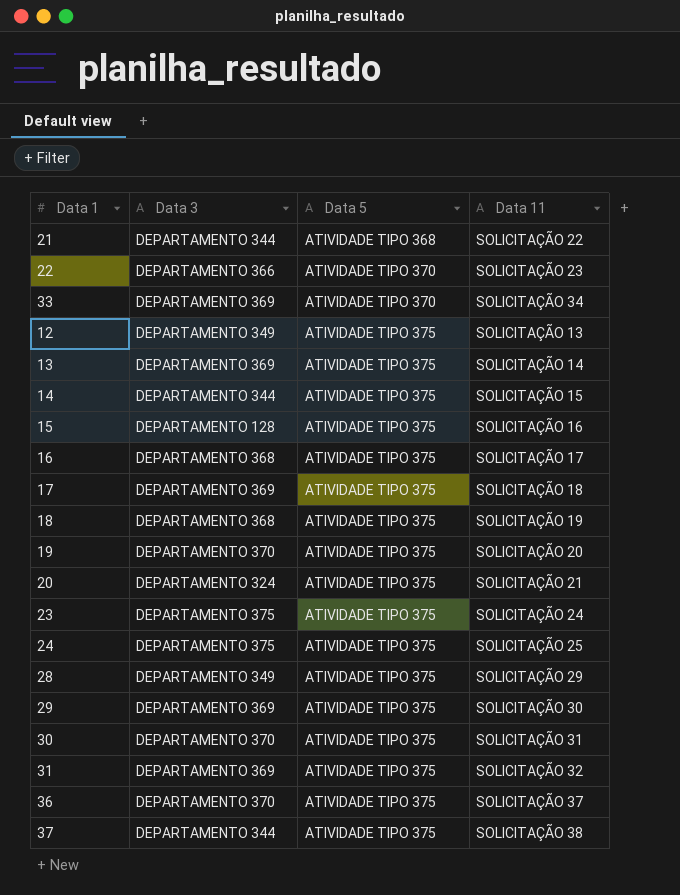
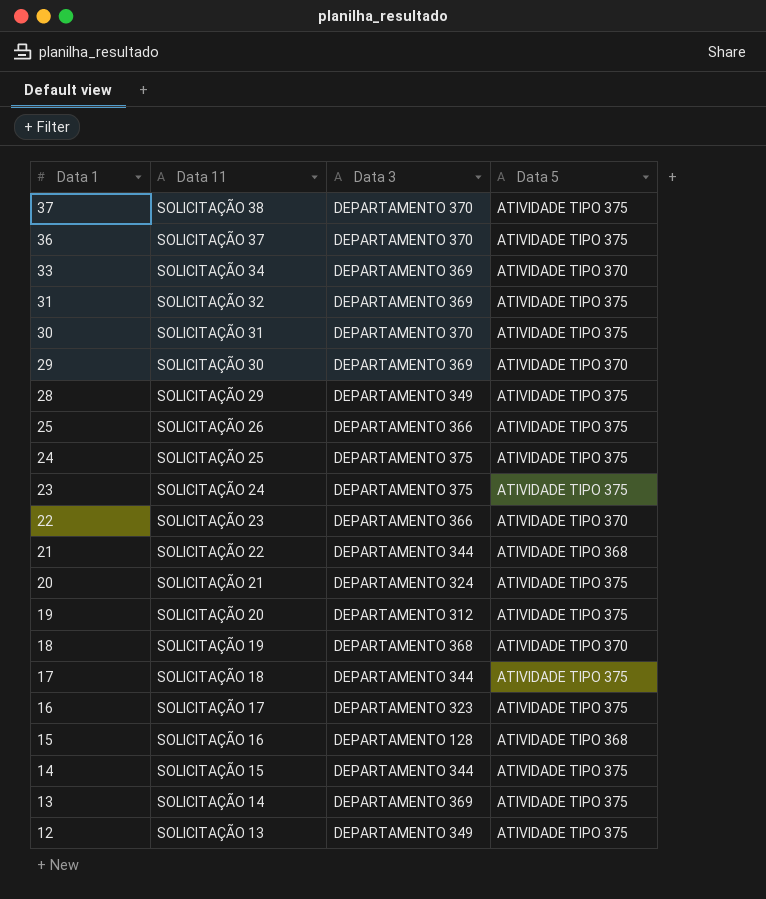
row order: Data 5 ascending -> Data 1 descending
column Data 11 | position: 4 -> 2
37 | Data 3: DEPARTAMENTO 344 -> DEPARTAMENTO 370
29 | Data 5: ATIVIDADE TIPO 375 -> ATIVIDADE TIPO 370
row 25: none -> SOLICITAÇÃO 26 | DEPARTAMENTO 366 | ATIVIDADE TIPO 375
19 | Data 3: DEPARTAMENTO 370 -> DEPARTAMENTO 312
18 | Data 5: ATIVIDADE TIPO 375 -> ATIVIDADE TIPO 370
17 | Data 3: DEPARTAMENTO 369 -> DEPARTAMENTO 344
16 | Data 3: DEPARTAMENTO 368 -> DEPARTAMENTO 323
15 | Data 5: ATIVIDADE TIPO 375 -> ATIVIDADE TIPO 368

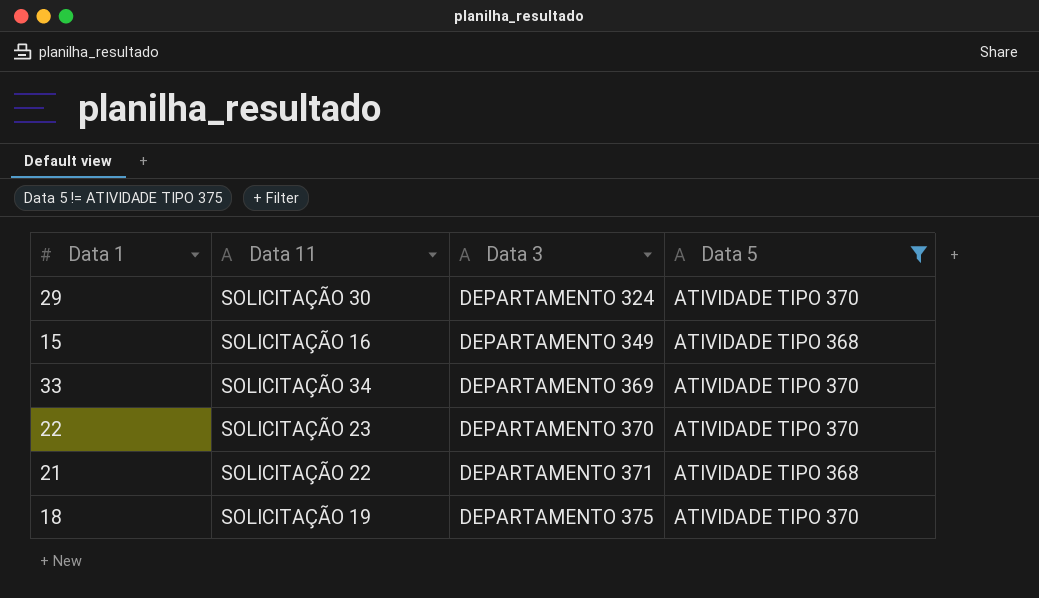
filter: none -> Data 5 != ATIVIDADE TIPO 375
row order: Data 1 descending -> Data 3 ascending
29 | Data 3: DEPARTAMENTO 369 -> DEPARTAMENTO 324
15 | Data 3: DEPARTAMENTO 128 -> DEPARTAMENTO 349
22 | Data 3: DEPARTAMENTO 366 -> DEPARTAMENTO 370
21 | Data 3: DEPARTAMENTO 344 -> DEPARTAMENTO 371
18 | Data 3: DEPARTAMENTO 368 -> DEPARTAMENTO 375

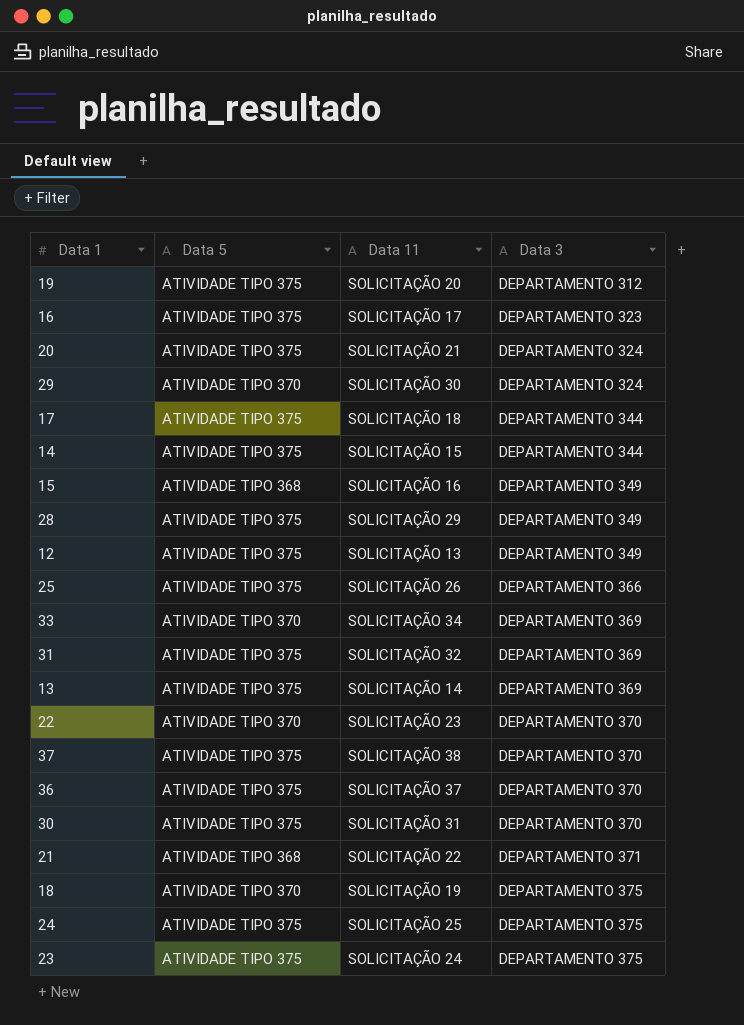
filter: Data 5 != ATIVIDADE TIPO 375 -> none
column Data 5 | position: 4 -> 2

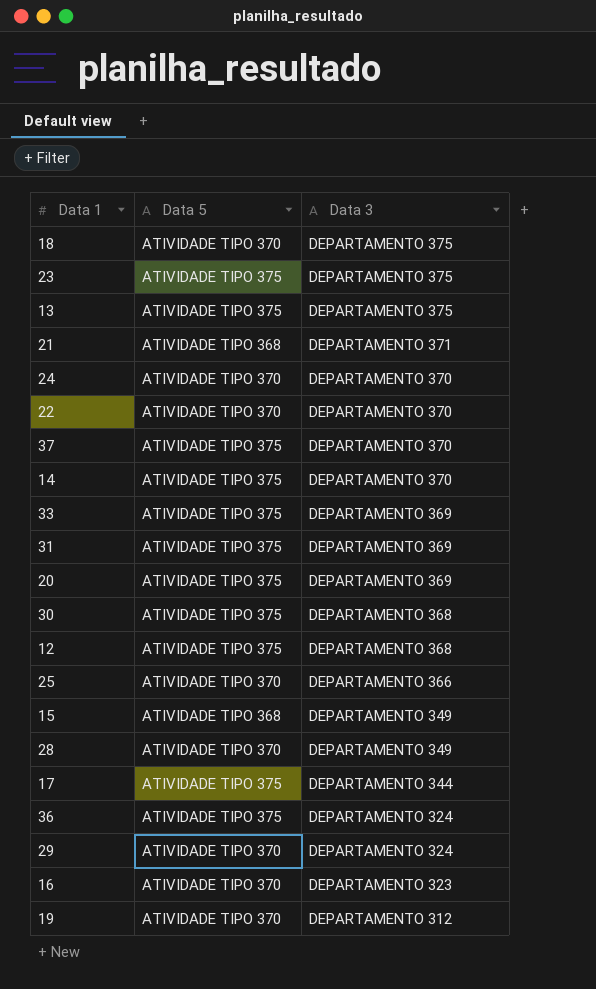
row order: Data 3 ascending -> Data 3 descending
column Data 11 | position: 3 -> none
13 | Data 3: DEPARTAMENTO 369 -> DEPARTAMENTO 375
24 | Data 5: ATIVIDADE TIPO 375 -> ATIVIDADE TIPO 370
24 | Data 3: DEPARTAMENTO 375 -> DEPARTAMENTO 370
14 | Data 3: DEPARTAMENTO 344 -> DEPARTAMENTO 370
33 | Data 5: ATIVIDADE TIPO 370 -> ATIVIDADE TIPO 375
20 | Data 3: DEPARTAMENTO 324 -> DEPARTAMENTO 369
30 | Data 3: DEPARTAMENTO 370 -> DEPARTAMENTO 368
12 | Data 3: DEPARTAMENTO 349 -> DEPARTAMENTO 368
25 | Data 5: ATIVIDADE TIPO 375 -> ATIVIDADE TIPO 370
28 | Data 5: ATIVIDADE TIPO 375 -> ATIVIDADE TIPO 370
36 | Data 3: DEPARTAMENTO 370 -> DEPARTAMENTO 324
16 | Data 5: ATIVIDADE TIPO 375 -> ATIVIDADE TIPO 370
19 | Data 5: ATIVIDADE TIPO 375 -> ATIVIDADE TIPO 370

